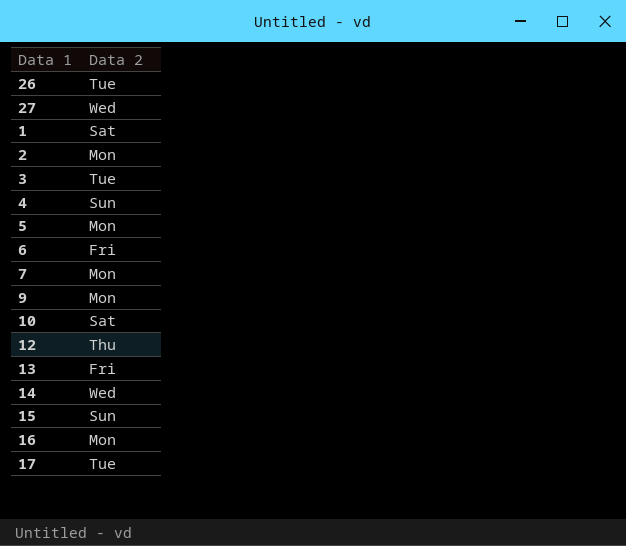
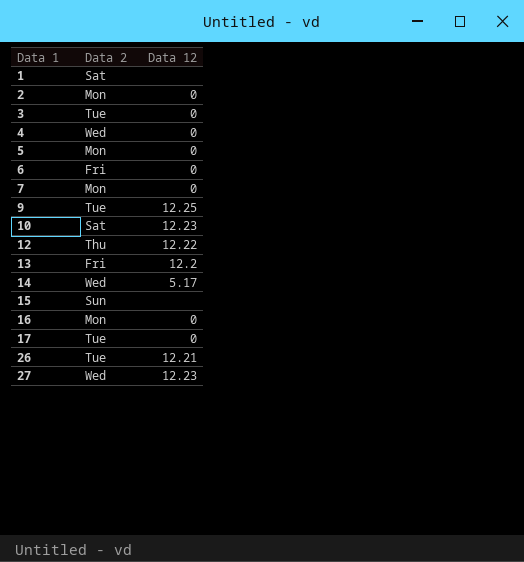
row order: none -> Data 1 ascending
column Data 12 | position: none -> 3
4 | Data 2: Sun -> Wed
9 | Data 2: Mon -> Tue

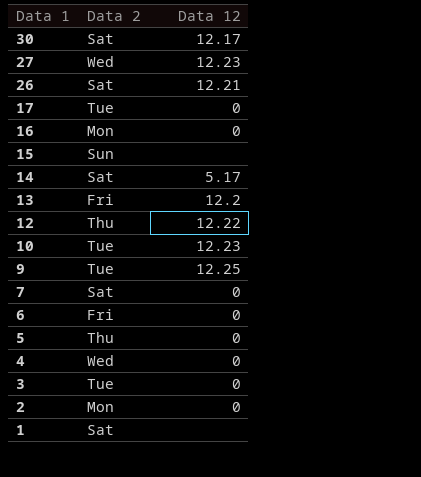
row order: Data 1 ascending -> Data 1 descending
row 30: none -> Sat | 12.17
26 | Data 2: Tue -> Sat
14 | Data 2: Wed -> Sat
10 | Data 2: Sat -> Tue
7 | Data 2: Mon -> Sat
5 | Data 2: Mon -> Thu

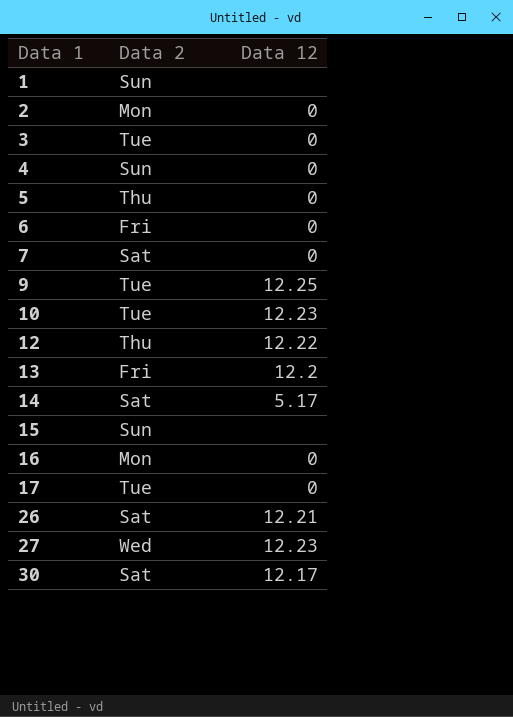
row order: Data 1 descending -> Data 1 ascending
1 | Data 2: Sat -> Sun
4 | Data 2: Wed -> Sun

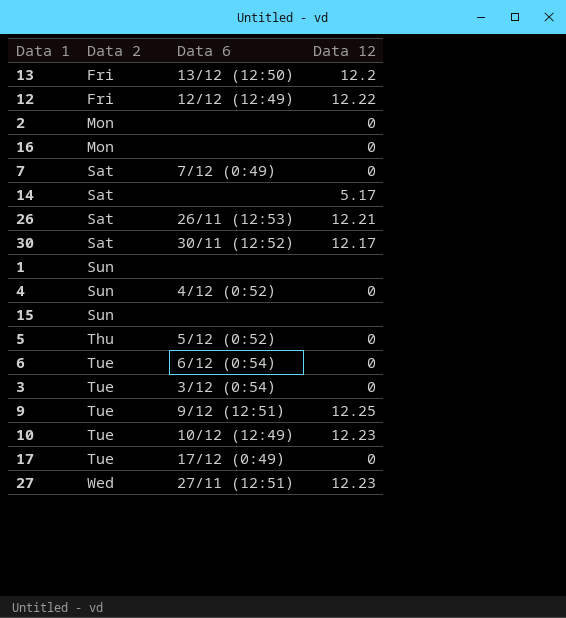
row order: Data 1 ascending -> Data 2 ascending
column Data 6 | position: none -> 3
12 | Data 2: Thu -> Fri
6 | Data 2: Fri -> Tue

